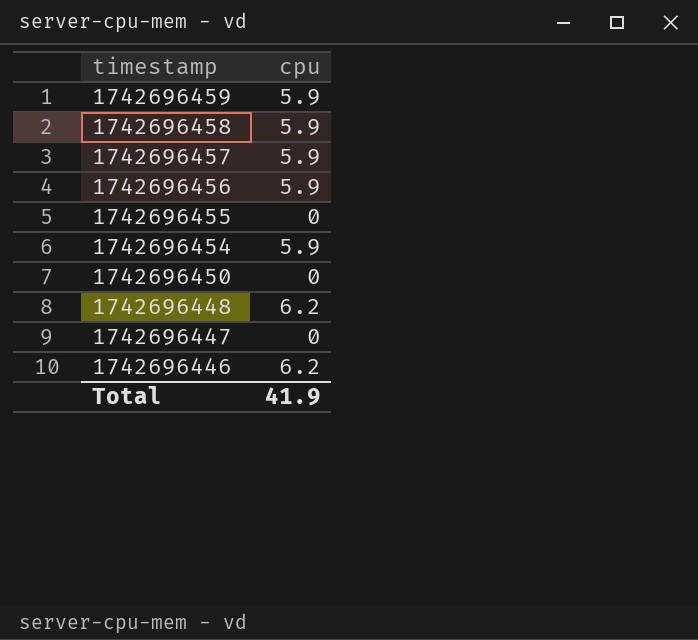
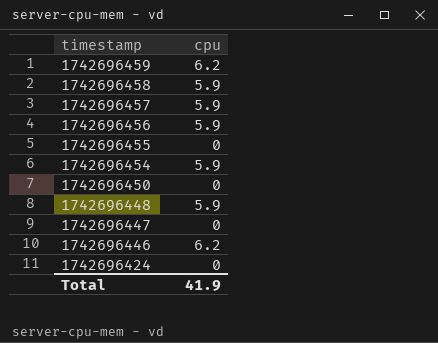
1742696459 | cpu: 5.9 -> 6.2
1742696448 | cpu: 6.2 -> 5.9
row 1742696424: none -> 0

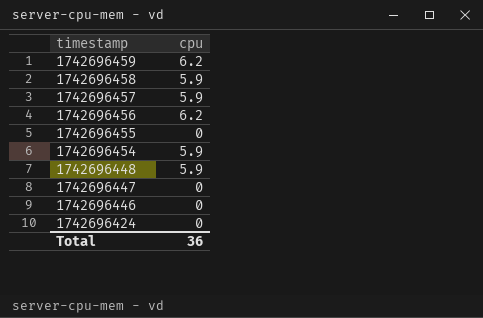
row 1742696450: 0 -> none
1742696456 | cpu: 5.9 -> 6.2
1742696446 | cpu: 6.2 -> 0
Total | cpu: 41.9 -> 36

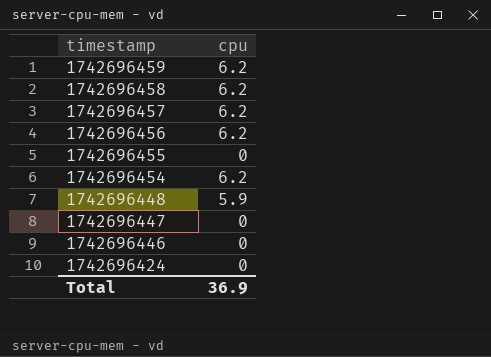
1742696458 | cpu: 5.9 -> 6.2
1742696457 | cpu: 5.9 -> 6.2
1742696454 | cpu: 5.9 -> 6.2
Total | cpu: 36 -> 36.9

